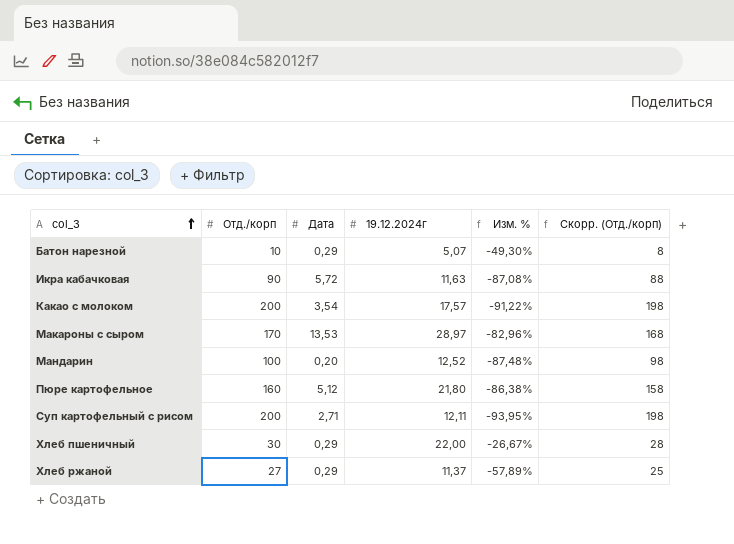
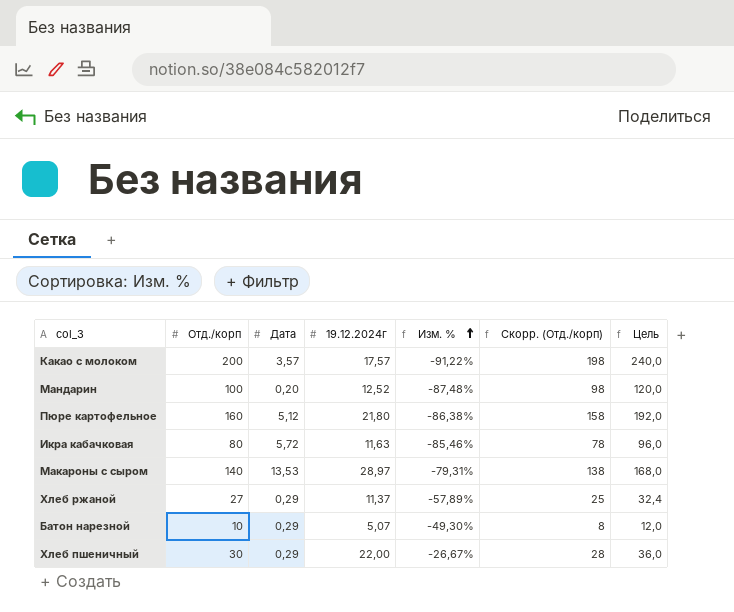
row order: col_3 ascending -> Изм. % ascending
column Цель | formula: none -> [Отд./корп] * 1,2
row Суп картофельный с рисом: 200 | 2,71 | 12,11 | -93,95% | 198 -> none
Какао с молоком | Дата: 3,54 -> 3,57
Икра кабачковая | Отд./корп: 90 -> 80
Икра кабачковая | Изм. %: -87,08% -> -85,46%
Икра кабачковая | Скорр. (Отд./корп): 88 -> 78
Макароны с сыром | Отд./корп: 170 -> 140
Макароны с сыром | Изм. %: -82,96% -> -79,31%
Макароны с сыром | Скорр. (Отд./корп): 168 -> 138

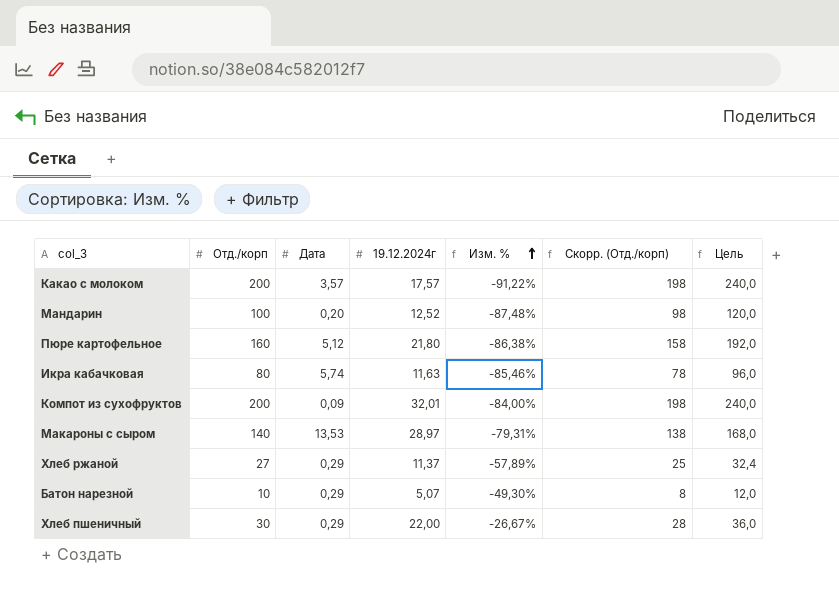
Икра кабачковая | Дата: 5,72 -> 5,74
row Компот из сухофруктов: none -> 200 | 0,09 | 32,01 | -84,00% | 198 | 240,0

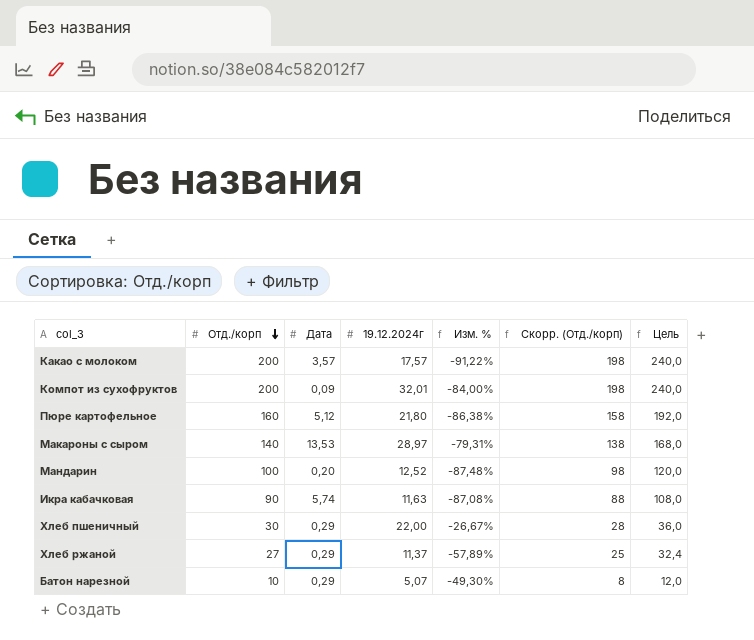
row order: Изм. % ascending -> Отд./корп descending
Икра кабачковая | Отд./корп: 80 -> 90
Икра кабачковая | Изм. %: -85,46% -> -87,08%
Икра кабачковая | Скорр. (Отд./корп): 78 -> 88
Икра кабачковая | Цель: 96,0 -> 108,0

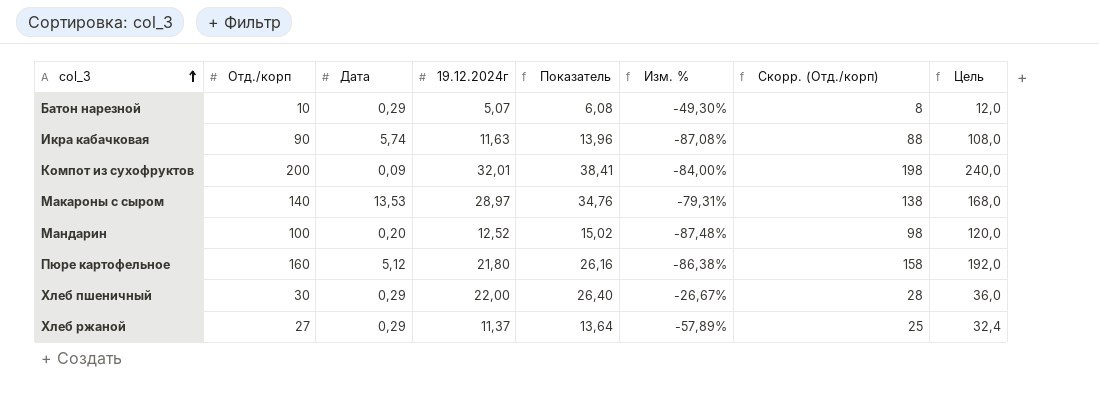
row order: Отд./корп descending -> col_3 ascending
column Показатель | formula: none -> [19.12.2024г] * 1,2
row Какао с молоком: 200 | 3,57 | 17,57 | -91,22% | 198 | 240,0 -> none

